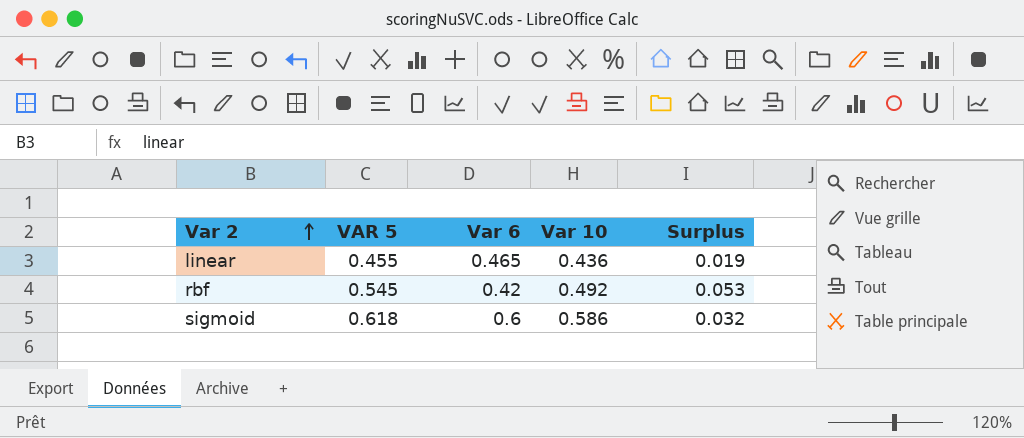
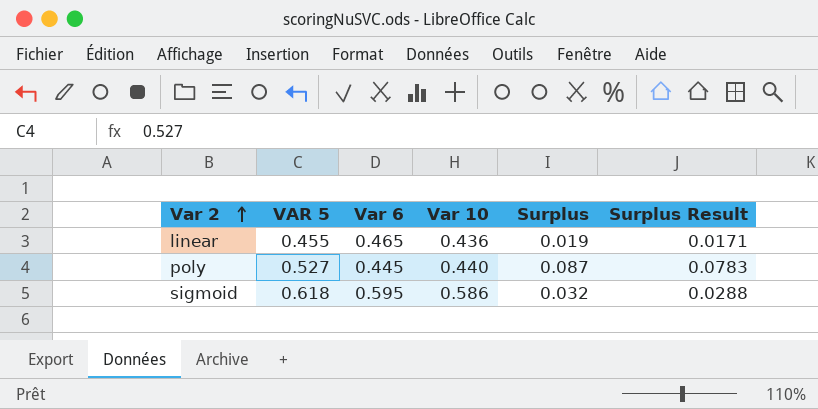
column Surplus Result | formula: none -> [Surplus] * 0.9
row rbf: 0.545 | 0.42 | 0.492 | 0.053 -> none
row poly: none -> 0.527 | 0.445 | 0.440 | 0.087 | 0.0783
sigmoid | Var 6: 0.6 -> 0.595

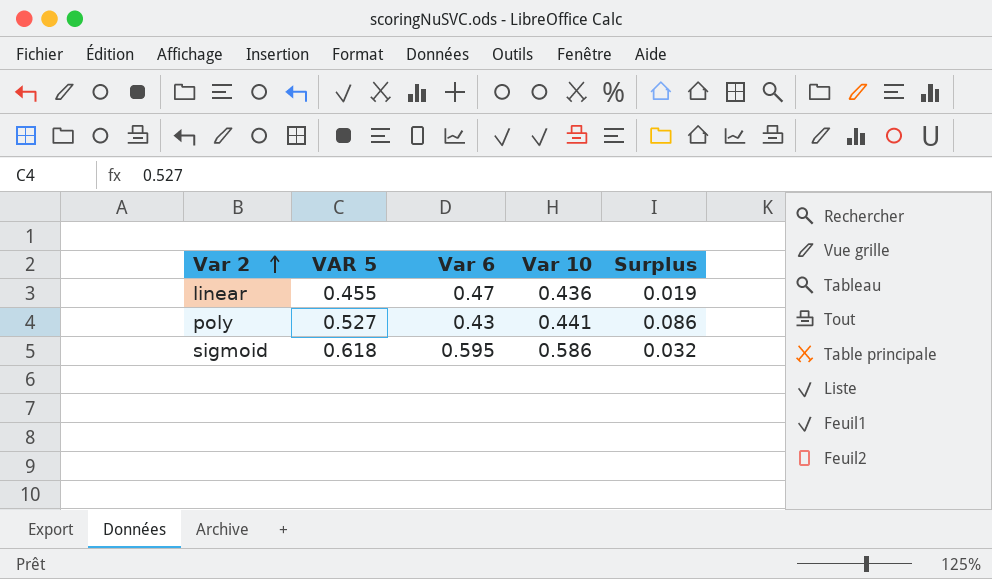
column Surplus Result | formula: [Surplus] * 0.9 -> none
linear | Var 6: 0.465 -> 0.47
poly | Var 6: 0.445 -> 0.43
poly | Var 10: 0.440 -> 0.441
poly | Surplus: 0.087 -> 0.086

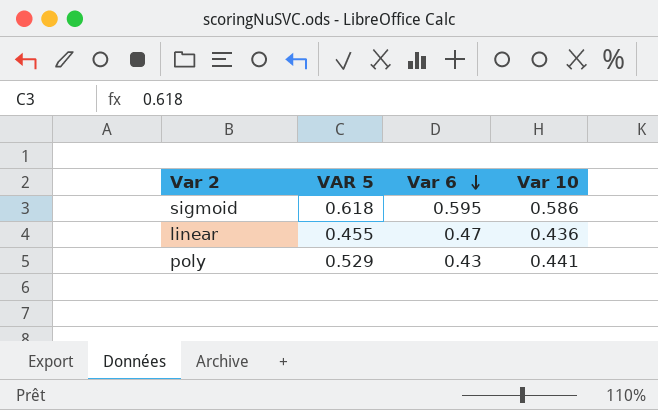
row order: Var 2 ascending -> Var 6 descending
column Surplus | formula: [VAR 5] - [Var 10] -> none
poly | VAR 5: 0.527 -> 0.529

